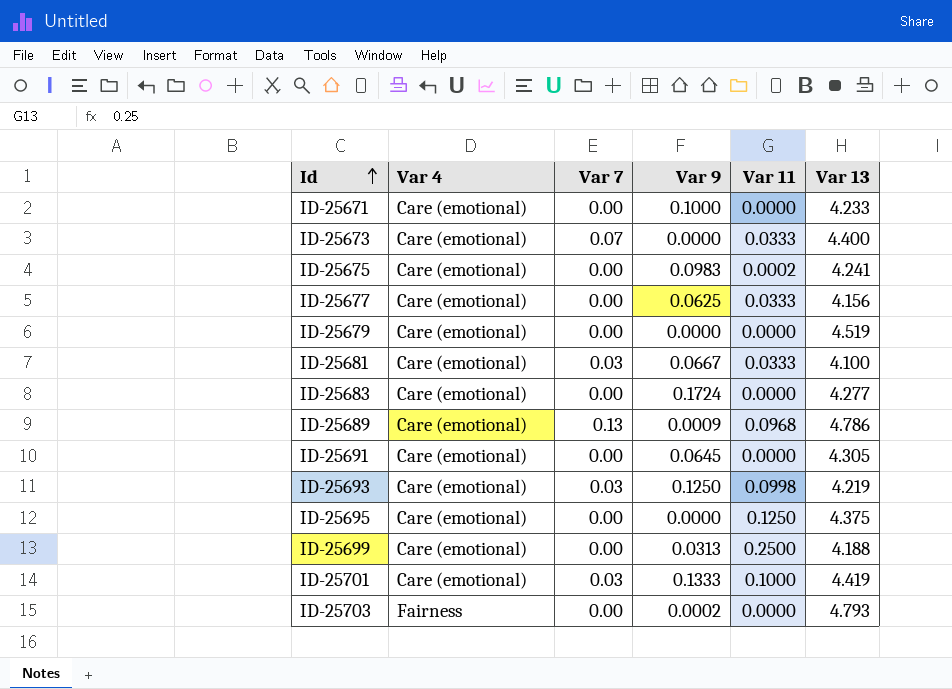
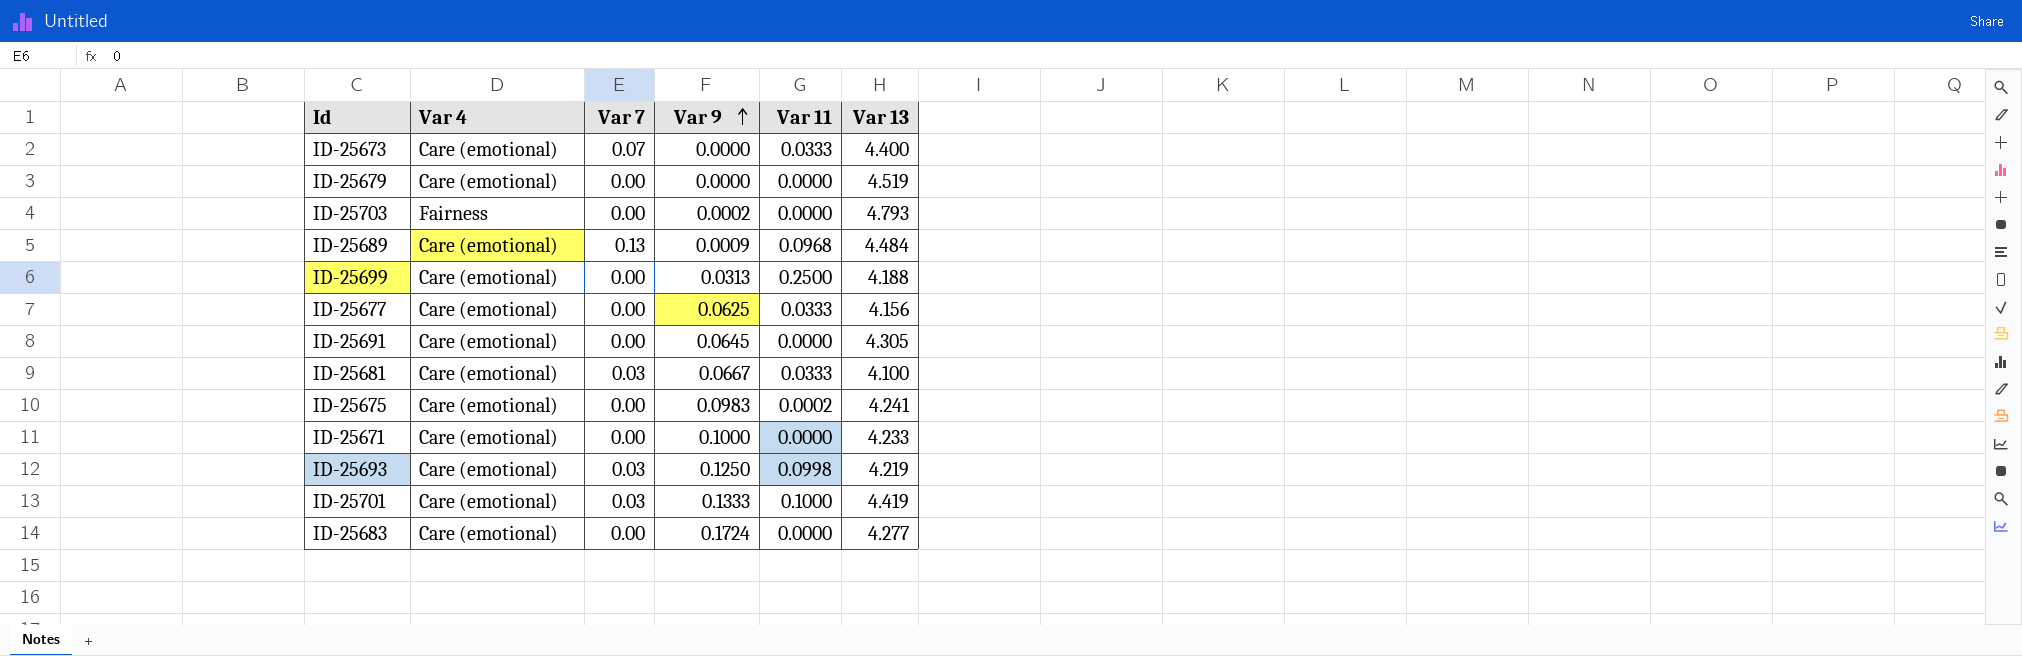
row order: Id ascending -> Var 9 ascending
row ID-25695: Care (emotional) | 0.00 | 0.0000 | 0.1250 | 4.375 -> none
ID-25689 | Var 13: 4.786 -> 4.484

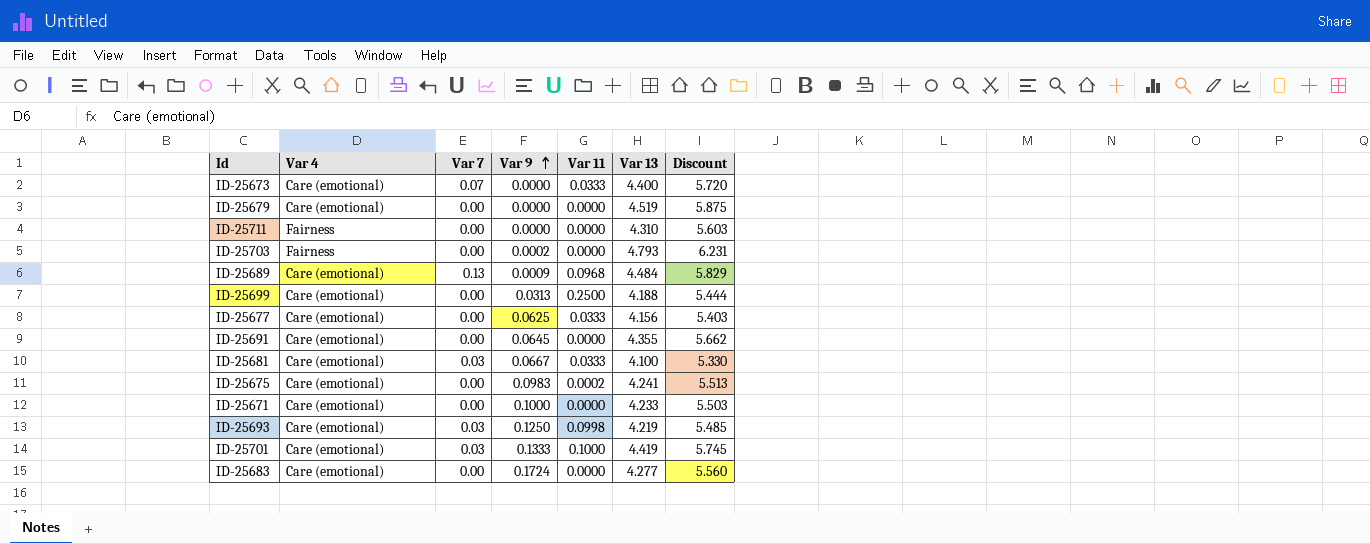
column Discount | formula: none -> [Var 13] * 1.3
row ID-25711: none -> Fairness | 0.00 | 0.0000 | 0.0000 | 4.310 | 5.603
ID-25691 | Var 13: 4.305 -> 4.355

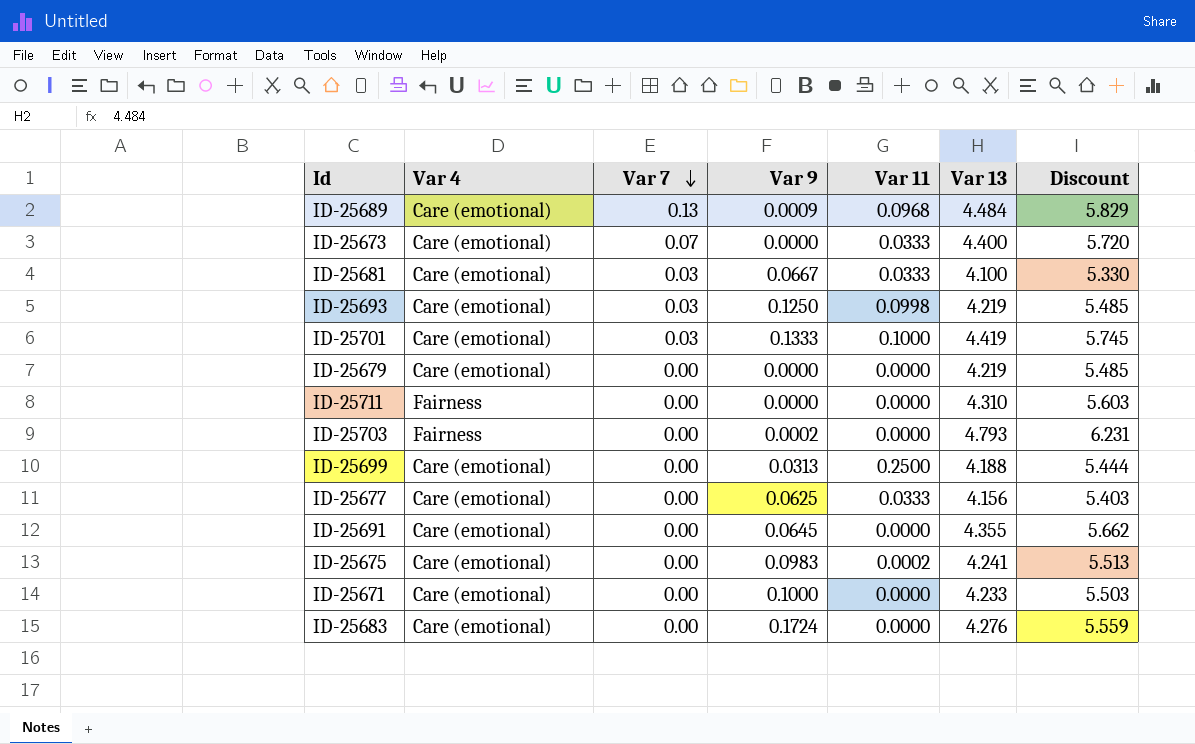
row order: Var 9 ascending -> Var 7 descending
ID-25679 | Var 13: 4.519 -> 4.219
ID-25679 | Discount: 5.875 -> 5.485
ID-25683 | Var 13: 4.277 -> 4.276
ID-25683 | Discount: 5.560 -> 5.559

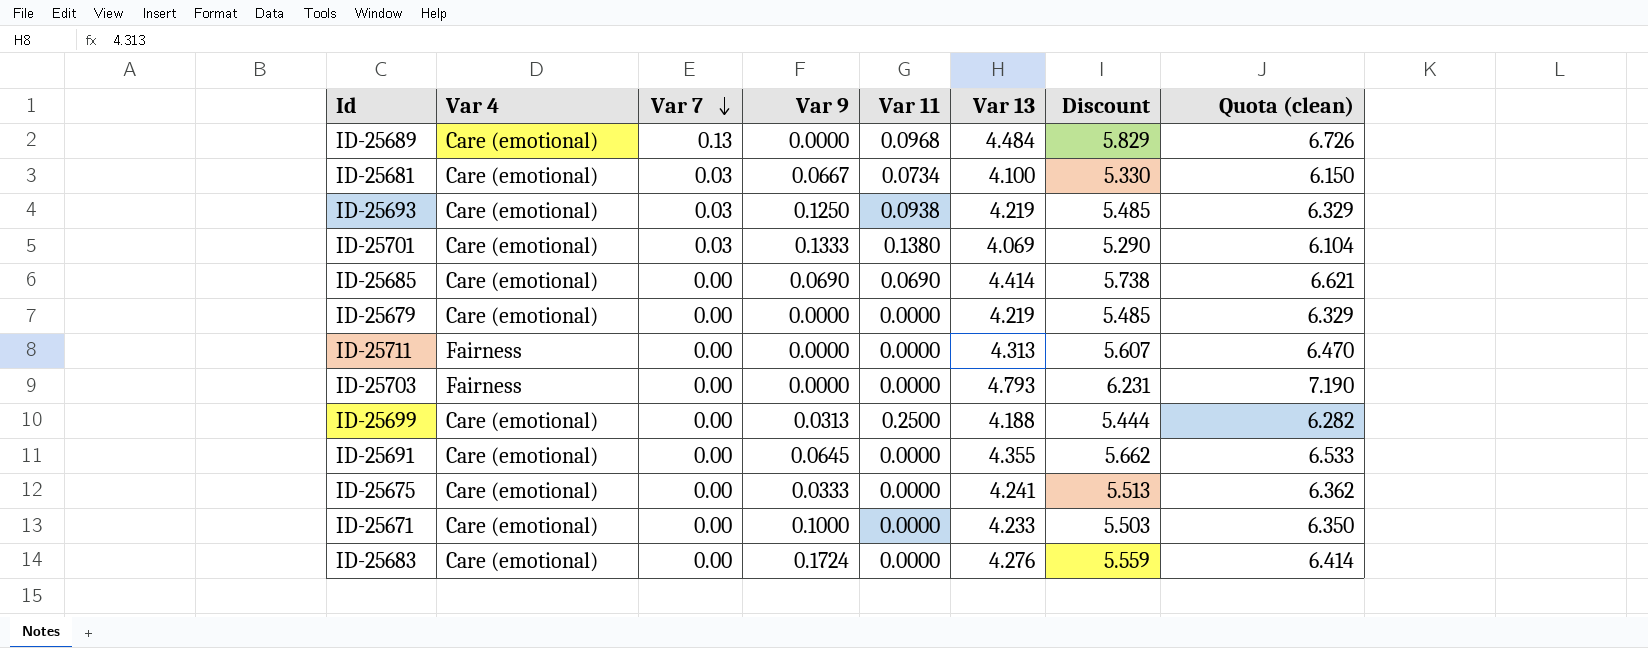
column Quota (clean) | formula: none -> [Var 13] * 1.5
row ID-25673: Care (emotional) | 0.07 | 0.0000 | 0.0333 | 4.400 | 5.720 -> none
row ID-25677: Care (emotional) | 0.00 | 0.0625 | 0.0333 | 4.156 | 5.403 -> none
ID-25689 | Var 9: 0.0009 -> 0.0000
ID-25681 | Var 11: 0.0333 -> 0.0734
ID-25693 | Var 11: 0.0998 -> 0.0938
ID-25701 | Var 11: 0.1000 -> 0.1380
ID-25701 | Var 13: 4.419 -> 4.069
ID-25701 | Discount: 5.745 -> 5.290
row ID-25685: none -> Care (emotional) | 0.00 | 0.0690 | 0.0690 | 4.414 | 5.738 | 6.621
ID-25711 | Var 13: 4.310 -> 4.313
ID-25711 | Discount: 5.603 -> 5.607
ID-25703 | Var 9: 0.0002 -> 0.0000
ID-25675 | Var 9: 0.0983 -> 0.0333
ID-25675 | Var 11: 0.0002 -> 0.0000

